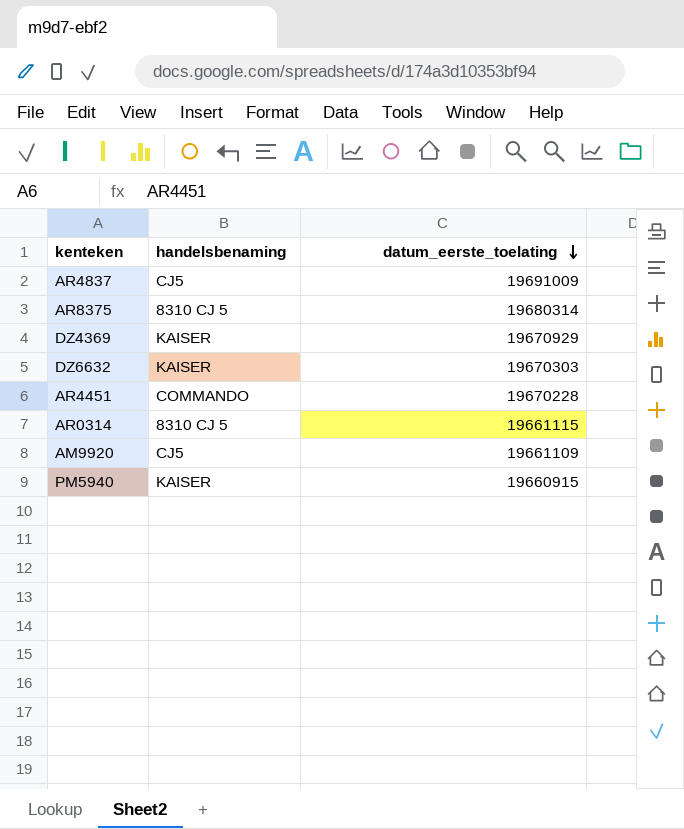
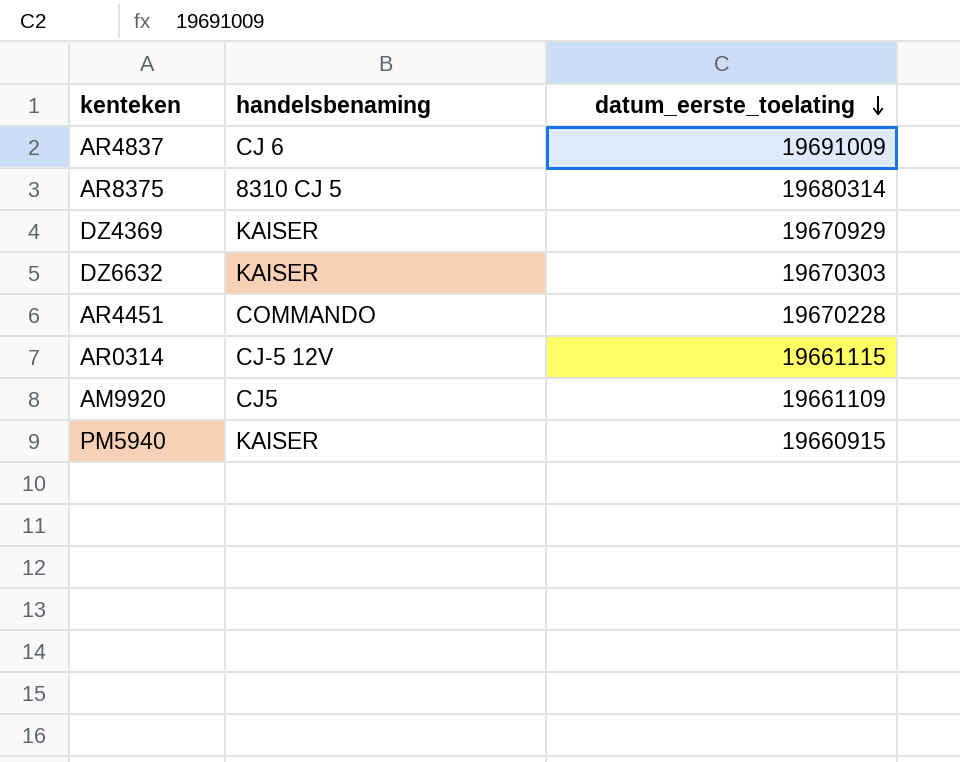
AR4837 | handelsbenaming: CJ5 -> CJ 6
AR0314 | handelsbenaming: 8310 CJ 5 -> CJ-5 12V

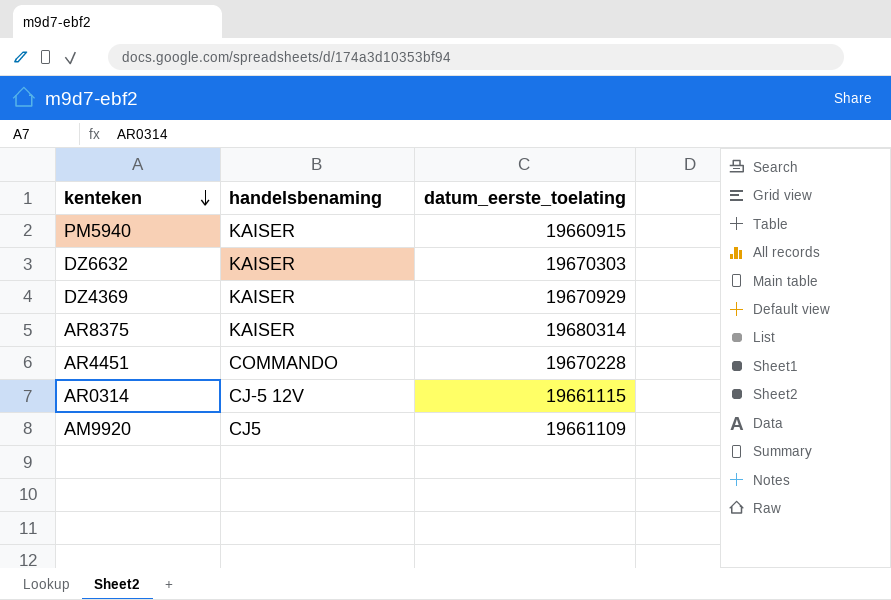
row order: datum_eerste_toelating descending -> kenteken descending
row AR4837: CJ 6 | 19691009 -> none
AR8375 | handelsbenaming: 8310 CJ 5 -> KAISER

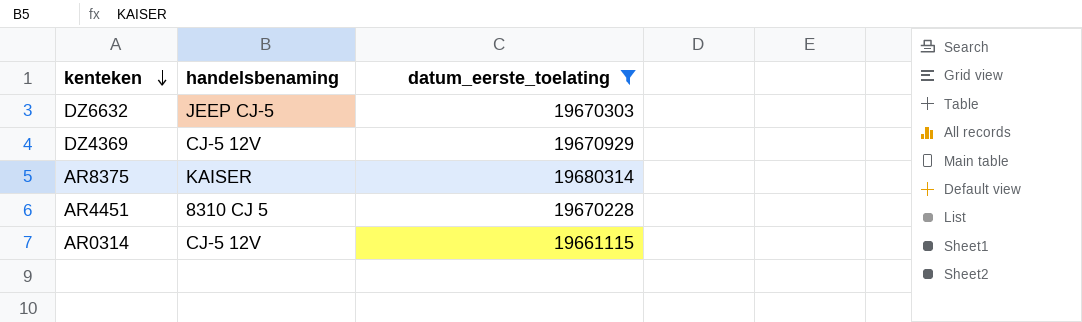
filter: none -> datum_eerste_toelating >= 19661115
DZ6632 | handelsbenaming: KAISER -> JEEP CJ-5
DZ4369 | handelsbenaming: KAISER -> CJ-5 12V
AR4451 | handelsbenaming: COMMANDO -> 8310 CJ 5

